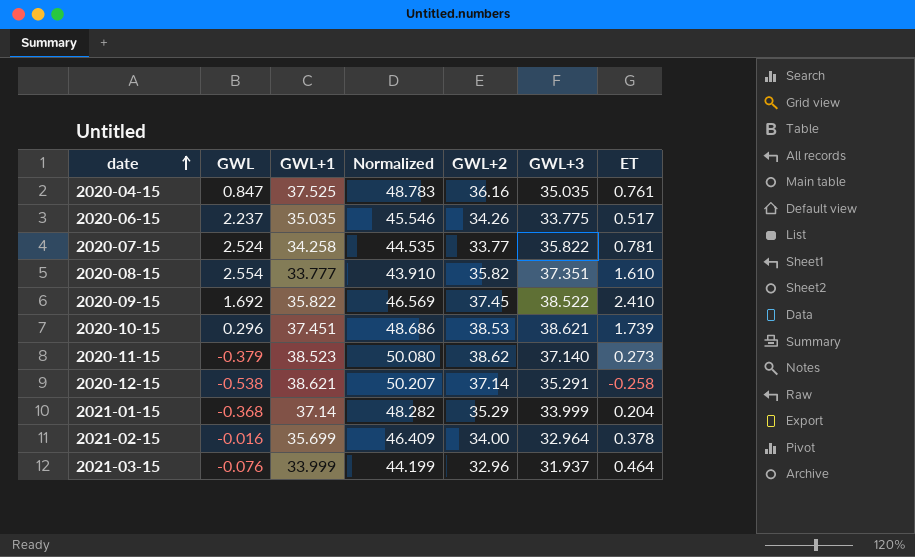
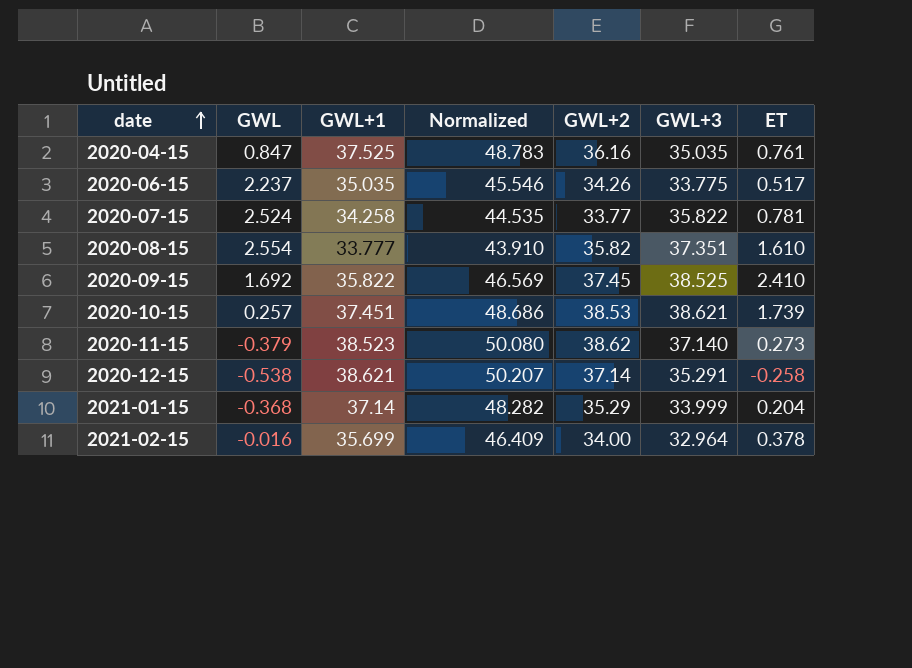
row 2021-03-15: -0.076 | 33.999 | 44.199 | 32.96 | 31.937 | 0.464 -> none
2020-09-15 | GWL+3: 38.522 -> 38.525
2020-10-15 | GWL: 0.296 -> 0.257

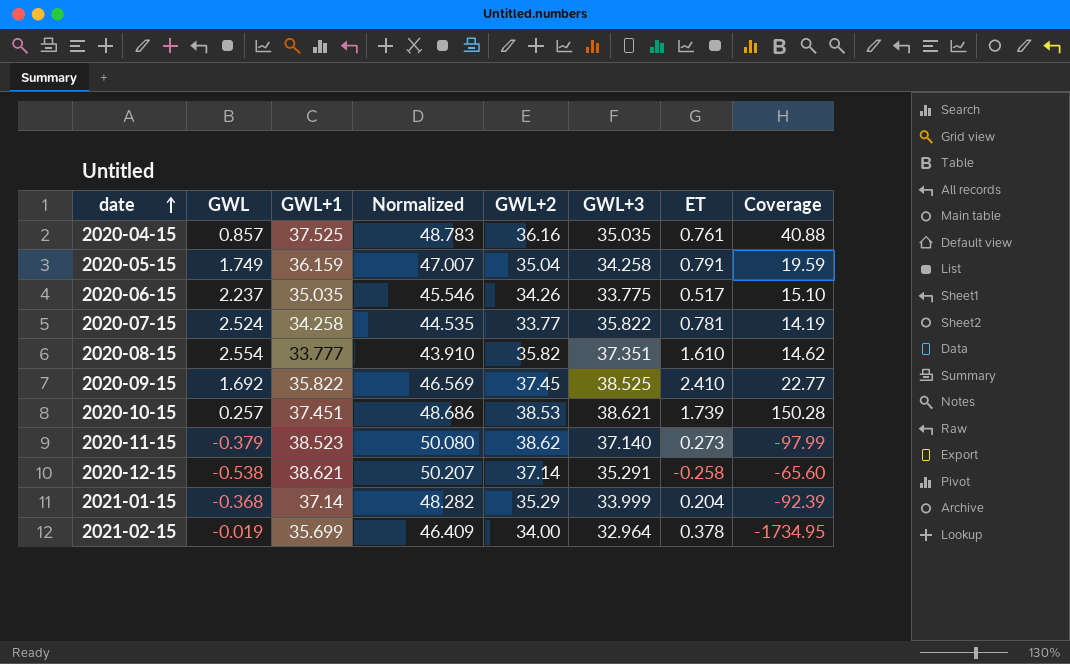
column Coverage | formula: none -> [GWL+3] / [GWL]
2020-04-15 | GWL: 0.847 -> 0.857
row 2020-05-15: none -> 1.749 | 36.159 | 47.007 | 35.04 | 34.258 | 0.791 | 19.59
2021-02-15 | GWL: -0.016 -> -0.019

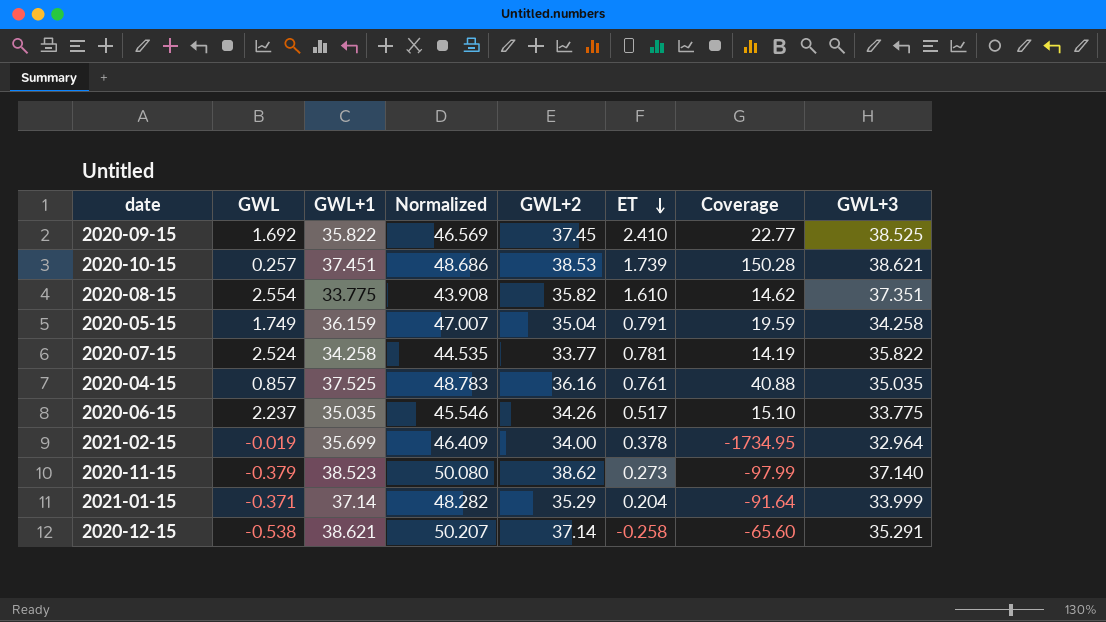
row order: date ascending -> ET descending
column GWL+3 | position: 6 -> 8
2020-08-15 | GWL+1: 33.777 -> 33.775
2020-08-15 | Normalized: 43.910 -> 43.908
2021-01-15 | GWL: -0.368 -> -0.371
2021-01-15 | Coverage: -92.39 -> -91.64

